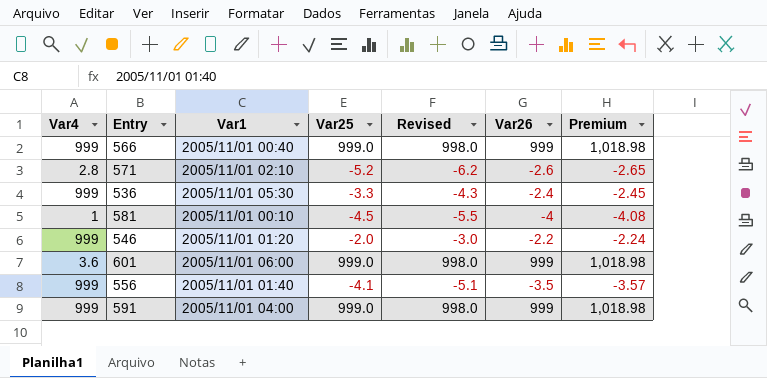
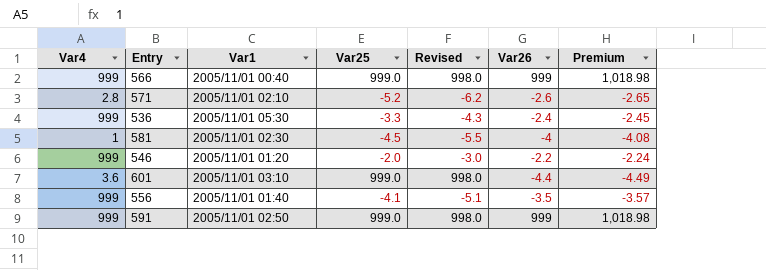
581 | Var1: 2005/11/01 00:10 -> 2005/11/01 02:30
601 | Var1: 2005/11/01 06:00 -> 2005/11/01 03:10
601 | Var26: 999 -> -4.4
601 | Premium: 1,018.98 -> -4.49
591 | Var1: 2005/11/01 04:00 -> 2005/11/01 02:50

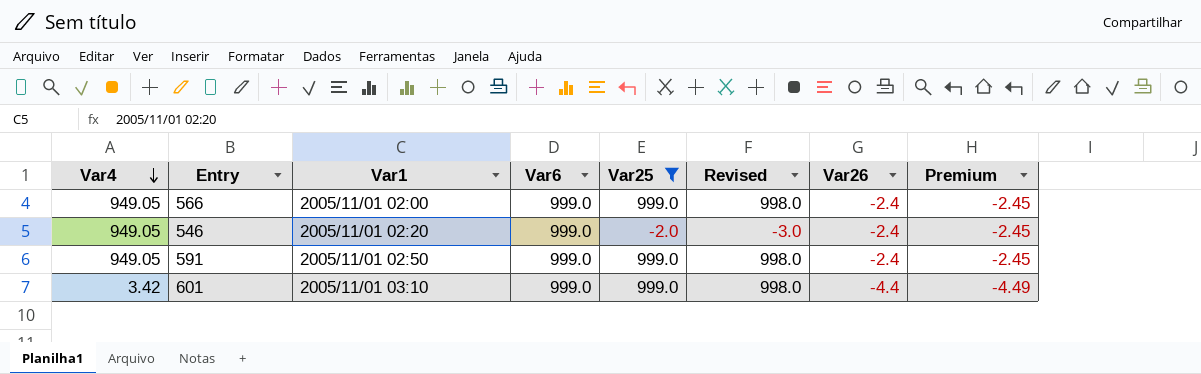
filter: none -> Var25 >= -2.0
row order: none -> Var4 descending
column Var6 | position: none -> 4
566 | Var4: 999 -> 949.05
566 | Var1: 2005/11/01 00:40 -> 2005/11/01 02:00
566 | Var26: 999 -> -2.4
566 | Premium: 1,018.98 -> -2.45
546 | Var4: 999 -> 949.05
546 | Var1: 2005/11/01 01:20 -> 2005/11/01 02:20
546 | Var26: -2.2 -> -2.4
546 | Premium: -2.24 -> -2.45
591 | Var4: 999 -> 949.05
591 | Var26: 999 -> -2.4
591 | Premium: 1,018.98 -> -2.45
601 | Var4: 3.6 -> 3.42

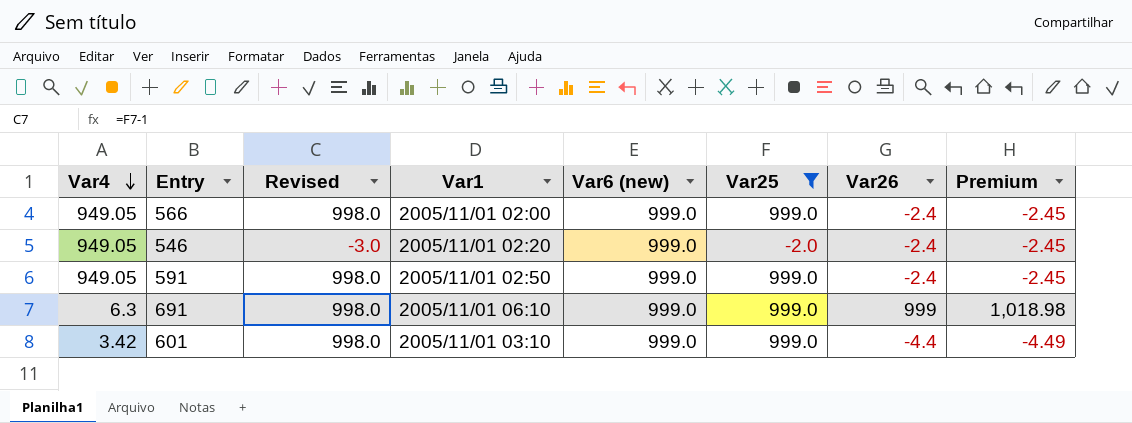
column Revised | position: 6 -> 3
column name: Var6 -> Var6 (new)
row 691: none -> 6.3 | 998.0 | 2005/11/01 06:10 | 999.0 | 999.0 | 999 | 1,018.98

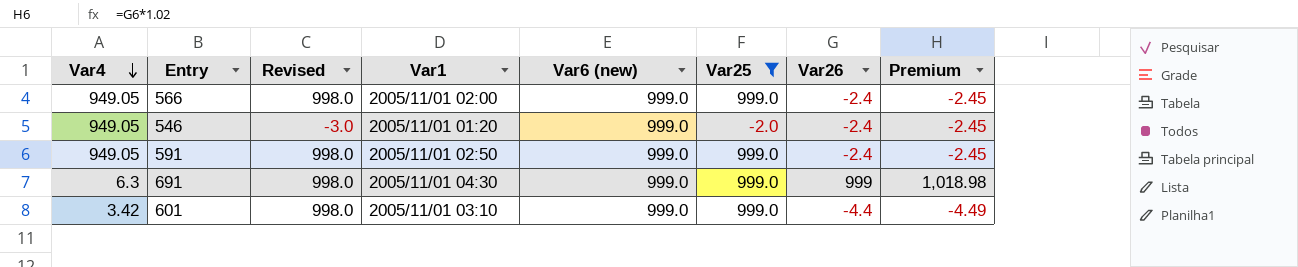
546 | Var1: 2005/11/01 02:20 -> 2005/11/01 01:20
691 | Var1: 2005/11/01 06:10 -> 2005/11/01 04:30

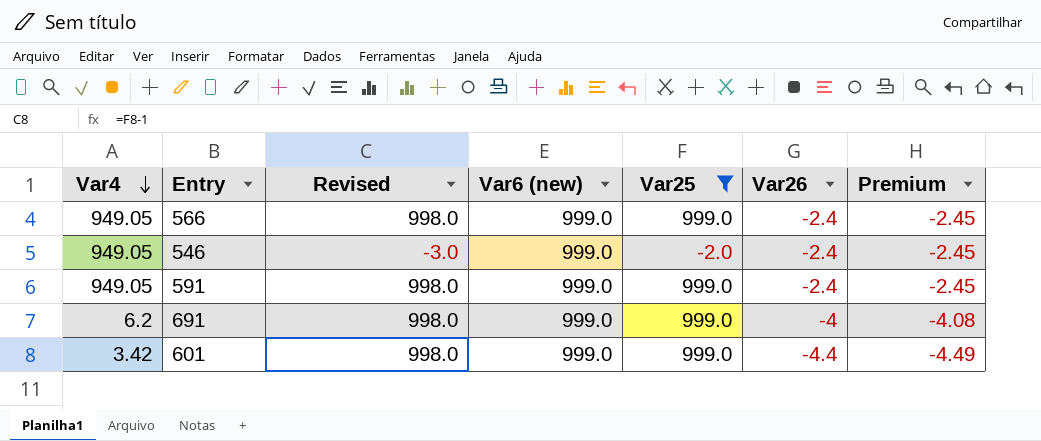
column Var1 | position: 4 -> none
691 | Var4: 6.3 -> 6.2
691 | Var26: 999 -> -4
691 | Premium: 1,018.98 -> -4.08

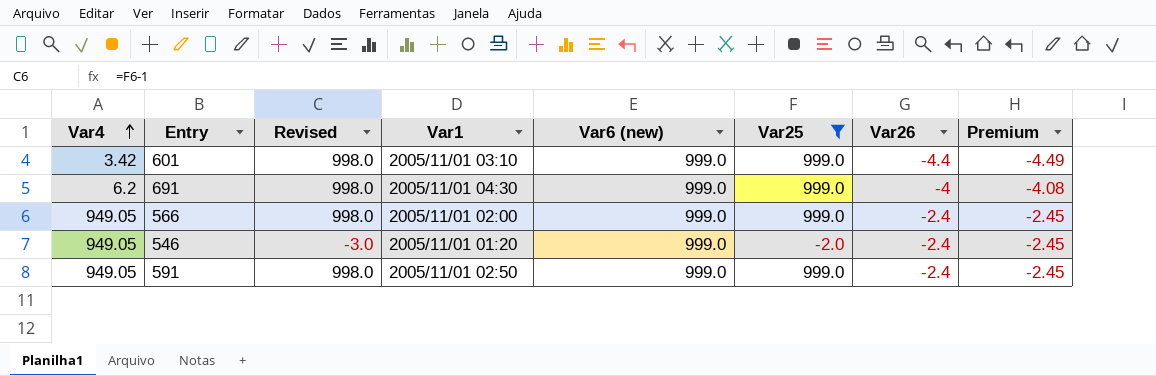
row order: Var4 descending -> Var4 ascending
column Var1 | position: none -> 4

